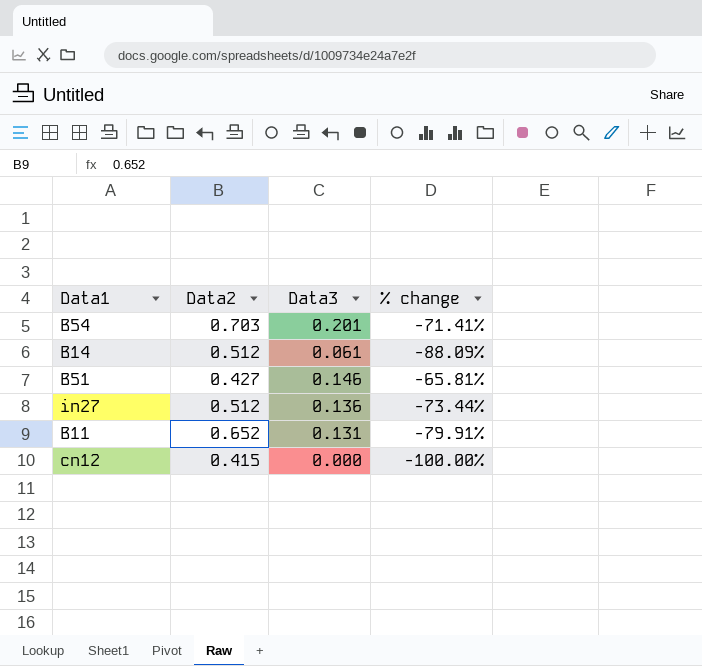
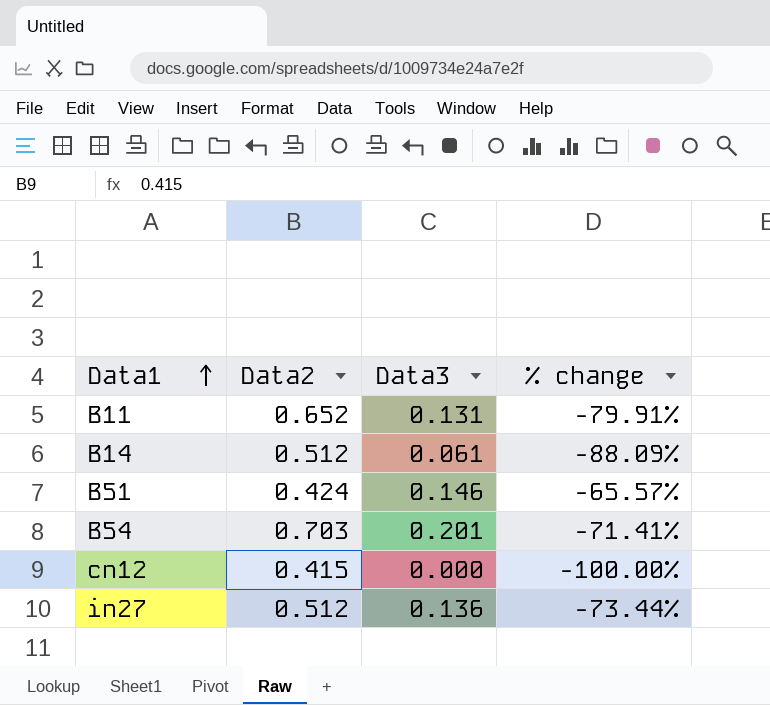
row order: none -> Data1 ascending
B51 | Data2: 0.427 -> 0.424
B51 | % change: -65.81% -> -65.57%

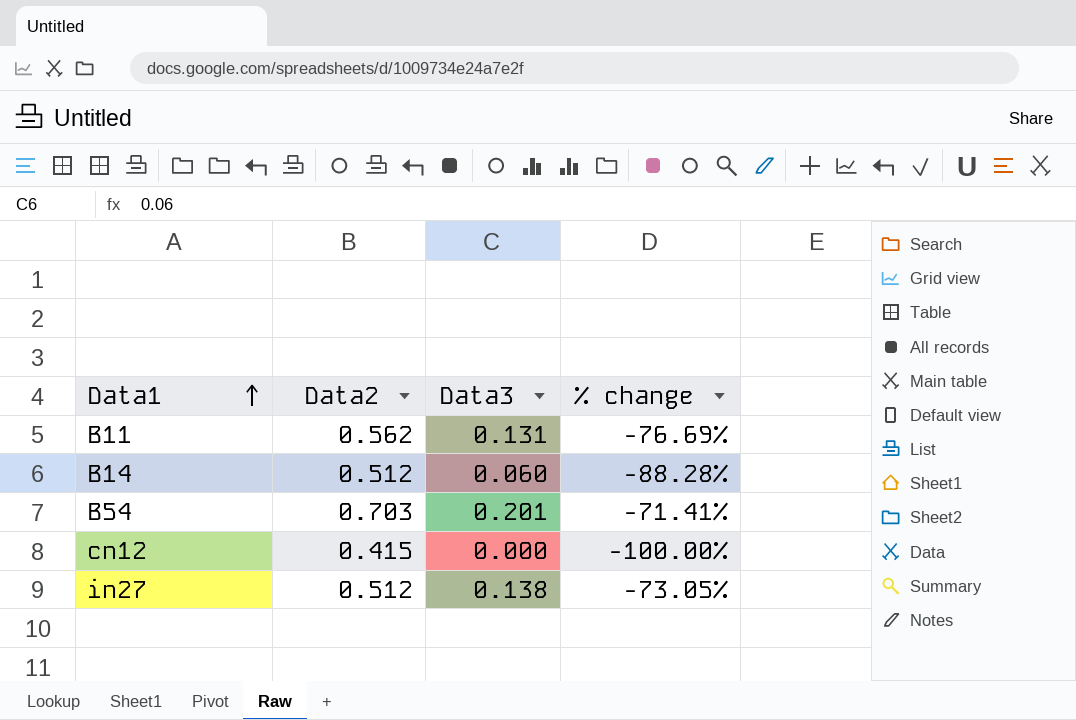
row B51: 0.424 | 0.146 | -65.57% -> none
B11 | Data2: 0.652 -> 0.562
B11 | % change: -79.91% -> -76.69%
B14 | Data3: 0.061 -> 0.060
B14 | % change: -88.09% -> -88.28%
in27 | Data3: 0.136 -> 0.138
in27 | % change: -73.44% -> -73.05%

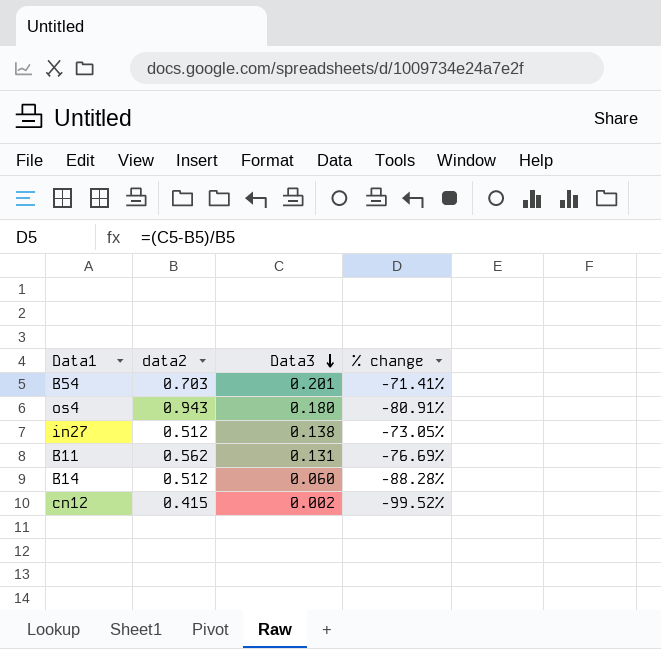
row order: Data1 ascending -> Data3 descending
column name: Data2 -> data2
row os4: none -> 0.943 | 0.180 | -80.91%
cn12 | Data3: 0.000 -> 0.002
cn12 | % change: -100.00% -> -99.52%

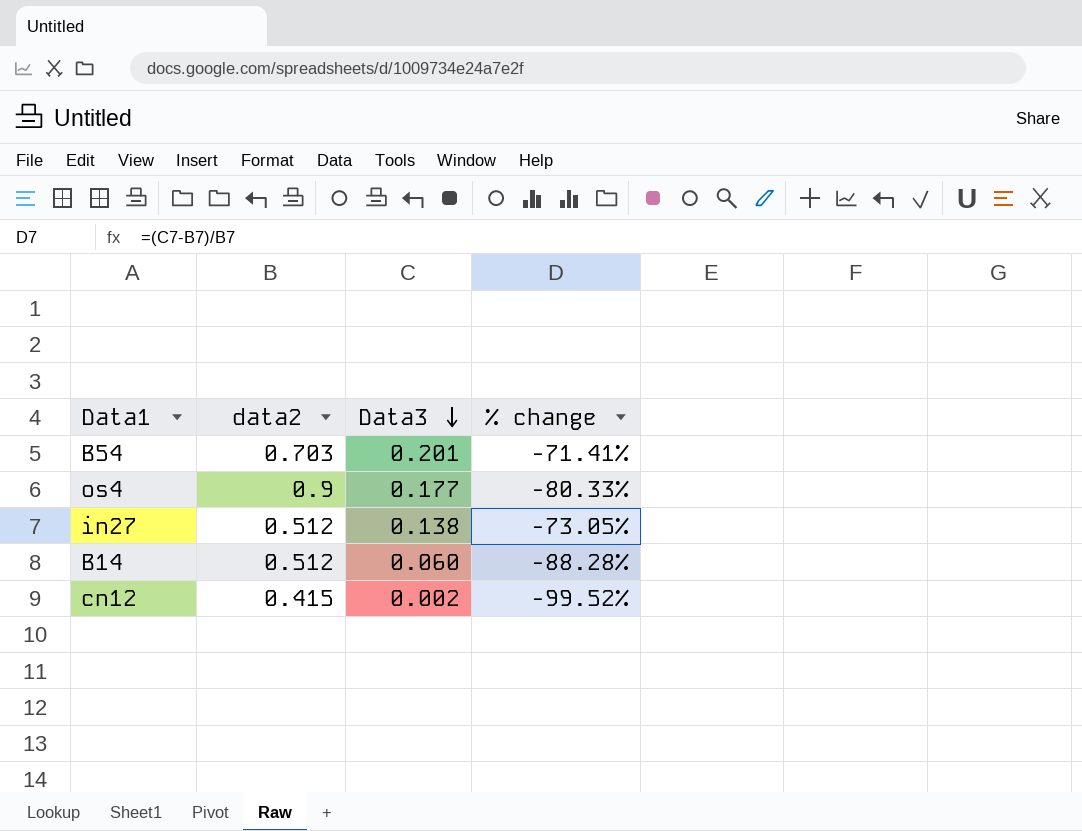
row B11: 0.562 | 0.131 | -76.69% -> none
os4 | data2: 0.943 -> 0.9
os4 | Data3: 0.180 -> 0.177
os4 | % change: -80.91% -> -80.33%

